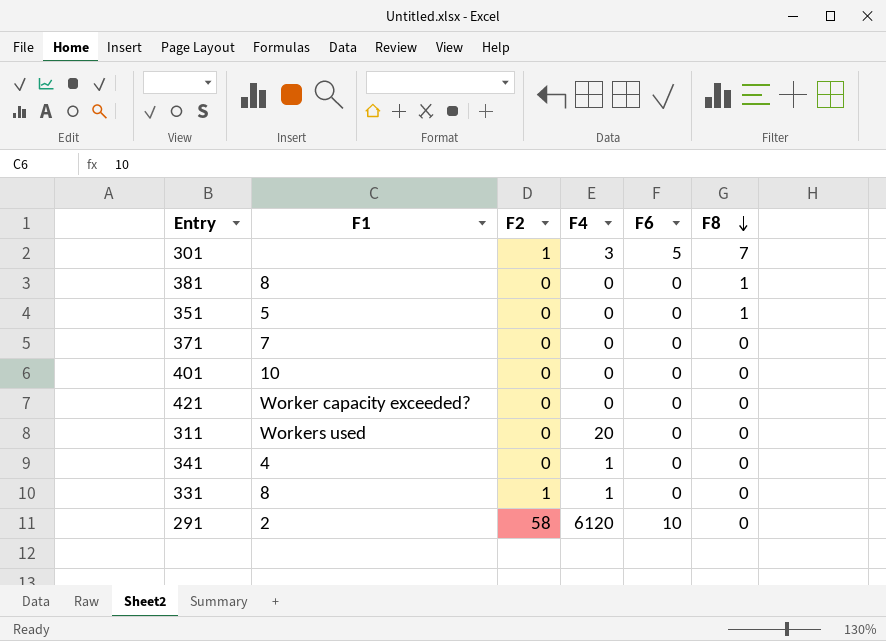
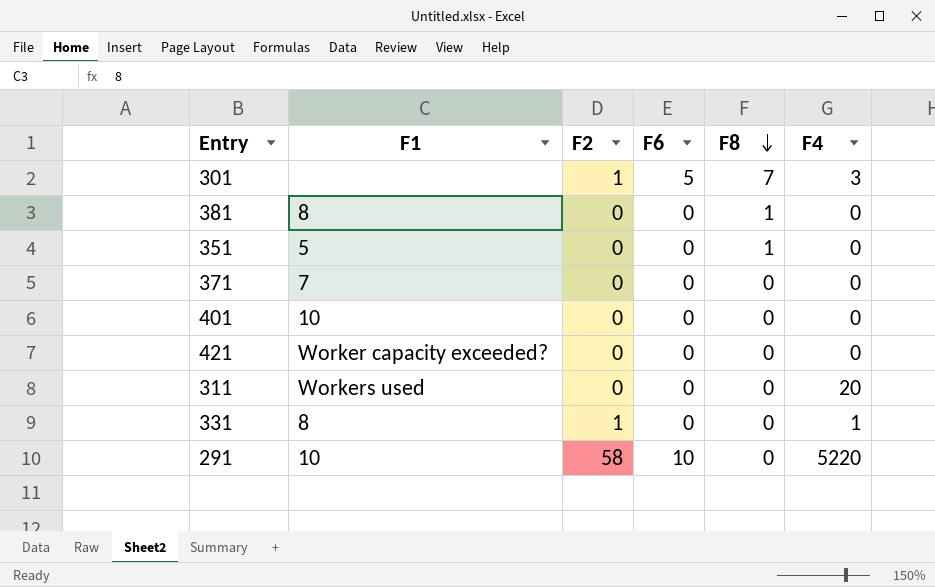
column F4 | position: 4 -> 6
row 341: 4 | 0 | 1 | 0 | 0 -> none
291 | F1: 2 -> 10
291 | F4: 6120 -> 5220

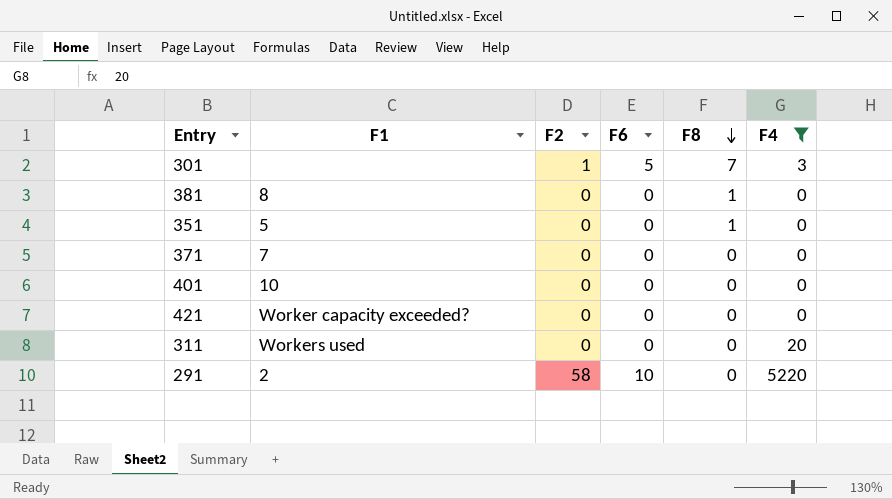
filter: none -> F4 != 1
291 | F1: 10 -> 2

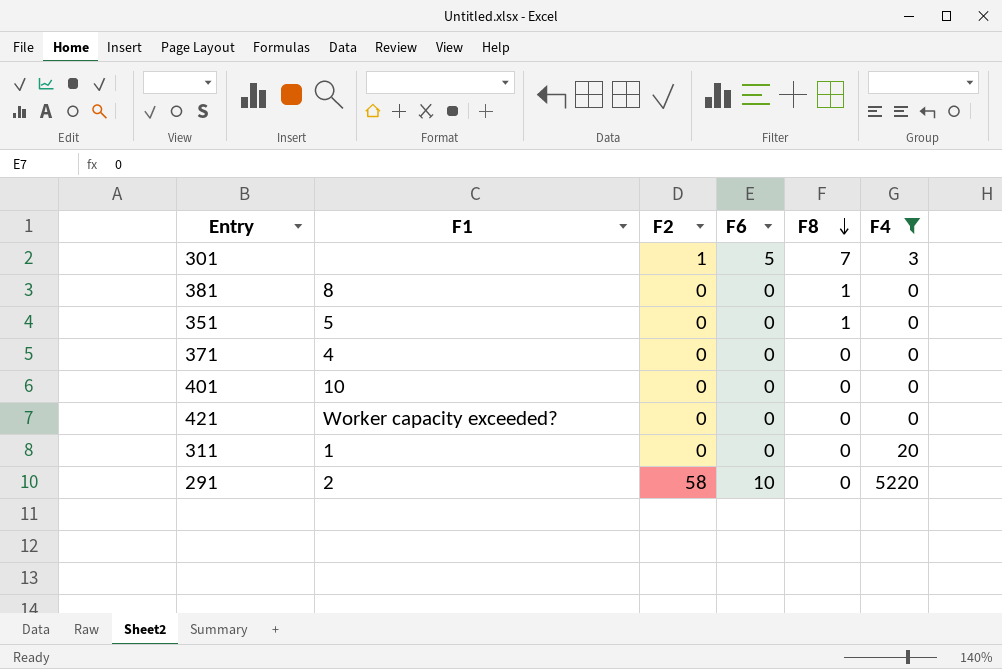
371 | F1: 7 -> 4
311 | F1: Workers used -> 1

